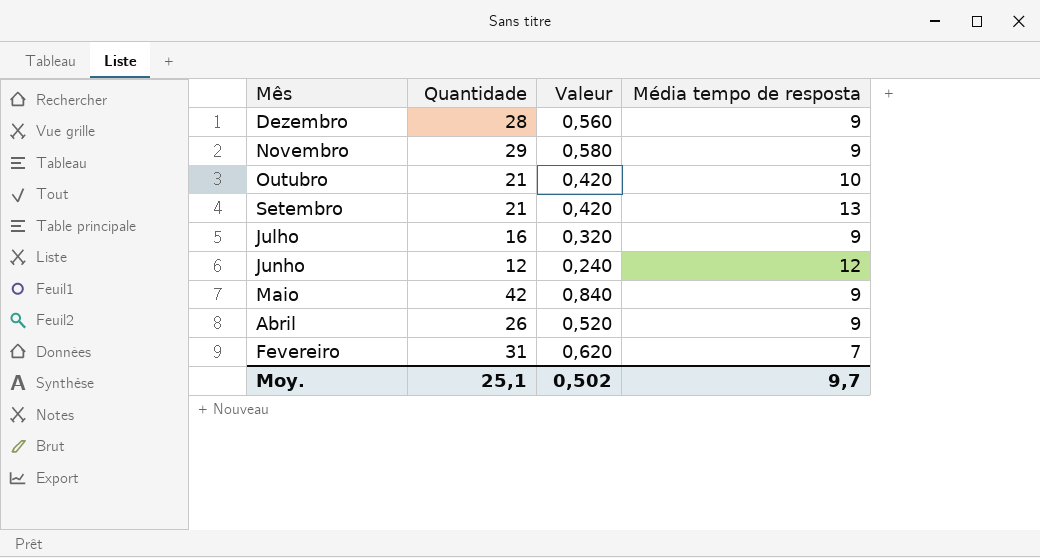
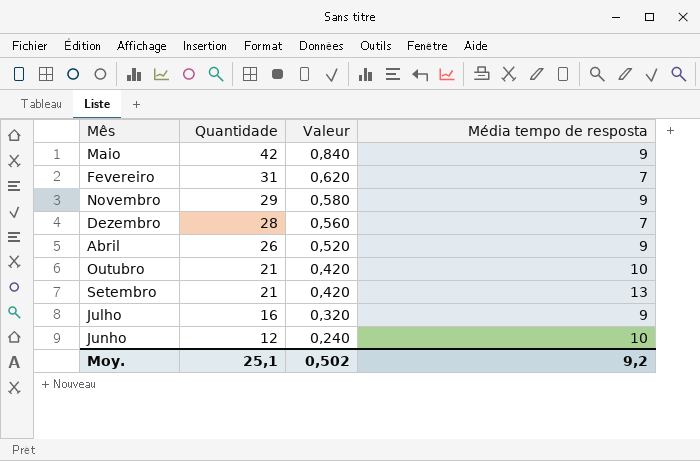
row order: Mês descending -> Quantidade descending
Dezembro | Média tempo de resposta: 9 -> 7
Junho | Média tempo de resposta: 12 -> 10
Moy. | Média tempo de resposta: 9,7 -> 9,2

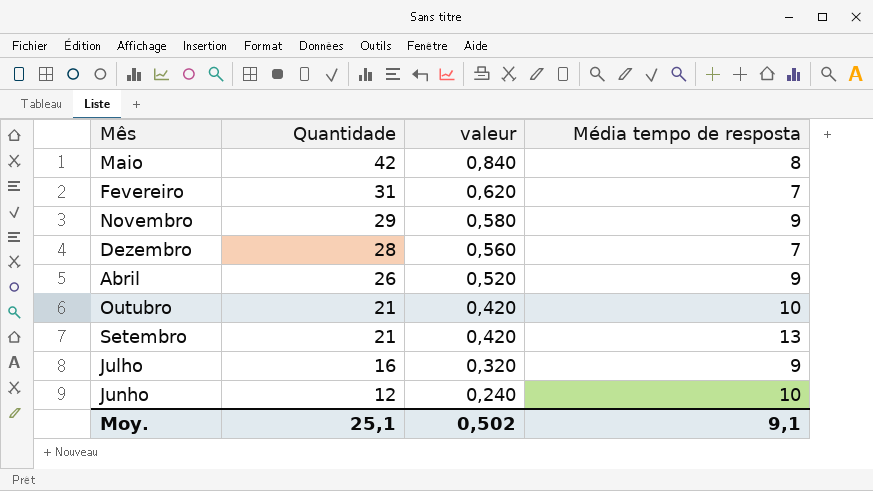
column name: Valeur -> valeur
Maio | Média tempo de resposta: 9 -> 8
Moy. | Média tempo de resposta: 9,2 -> 9,1

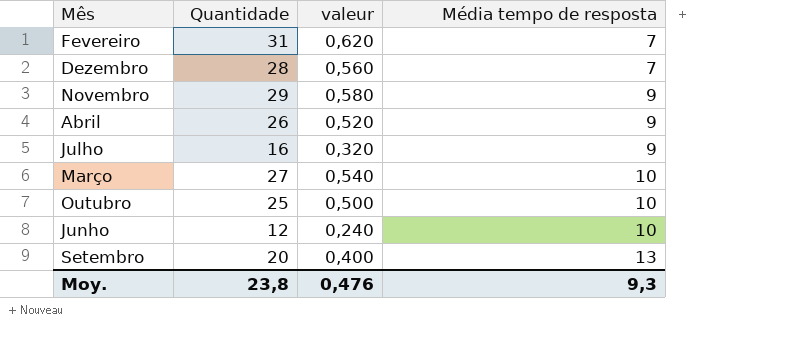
row order: Quantidade descending -> Média tempo de resposta ascending
row Maio: 42 | 0,840 | 8 -> none
row Março: none -> 27 | 0,540 | 10
Outubro | Quantidade: 21 -> 25
Outubro | valeur: 0,420 -> 0,500
Setembro | Quantidade: 21 -> 20
Setembro | valeur: 0,420 -> 0,400
Moy. | Quantidade: 25,1 -> 23,8
Moy. | valeur: 0,502 -> 0,476
Moy. | Média tempo de resposta: 9,1 -> 9,3

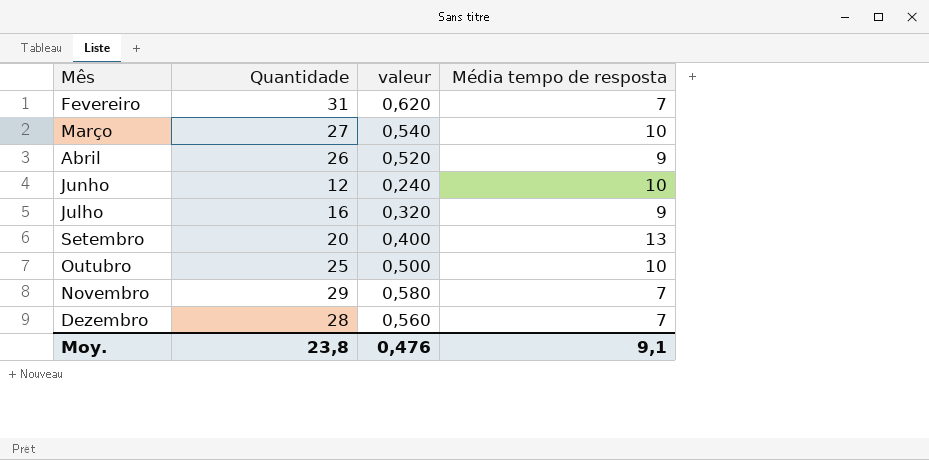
row order: Média tempo de resposta ascending -> Mês ascending
Novembro | Média tempo de resposta: 9 -> 7
Moy. | Média tempo de resposta: 9,3 -> 9,1

